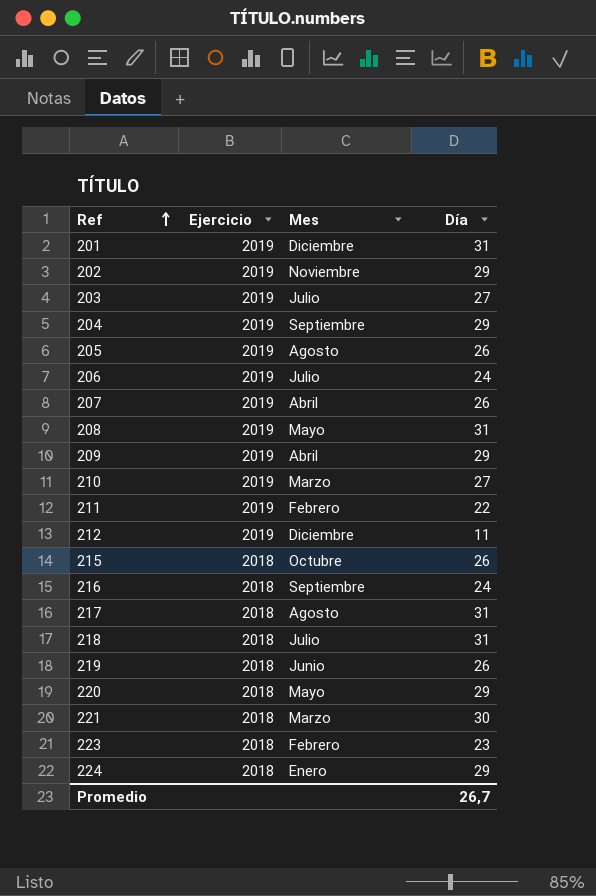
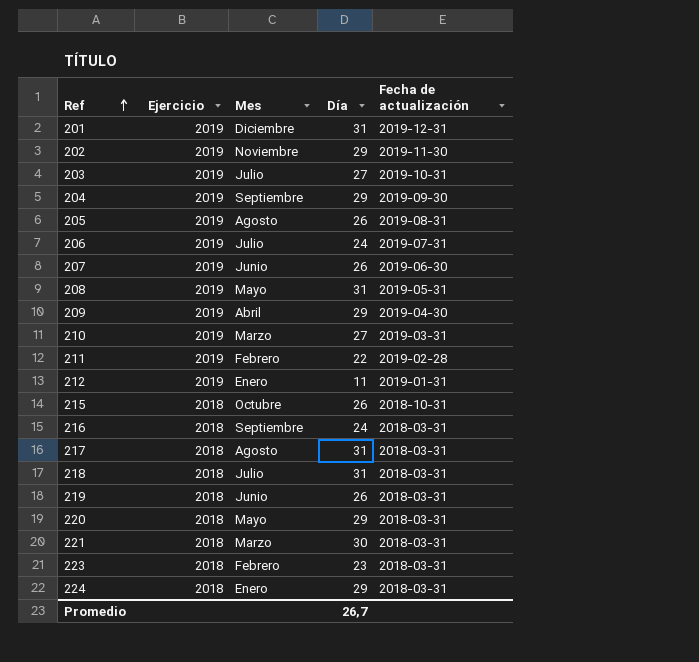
column Fecha de actualización | position: none -> 5
207 | Mes: Abril -> Junio
212 | Mes: Diciembre -> Enero

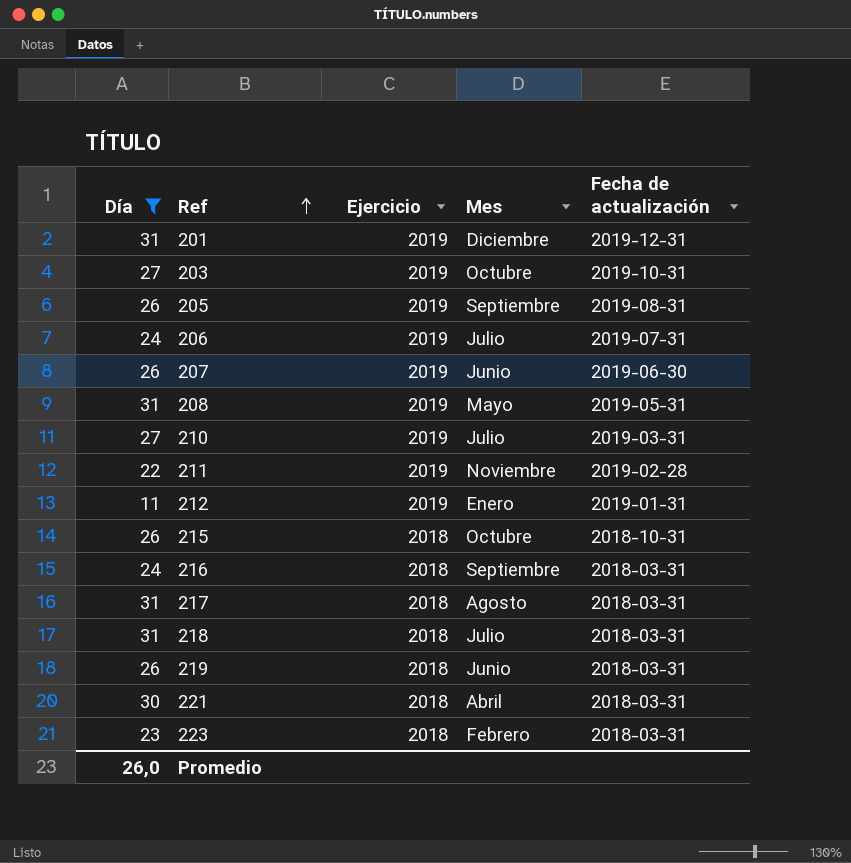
filter: none -> Día != 29
column Día | position: 4 -> 1
203 | Mes: Julio -> Octubre
205 | Mes: Agosto -> Septiembre
210 | Mes: Marzo -> Julio
211 | Mes: Febrero -> Noviembre
221 | Mes: Marzo -> Abril
Promedio | Día: 26,7 -> 26,0

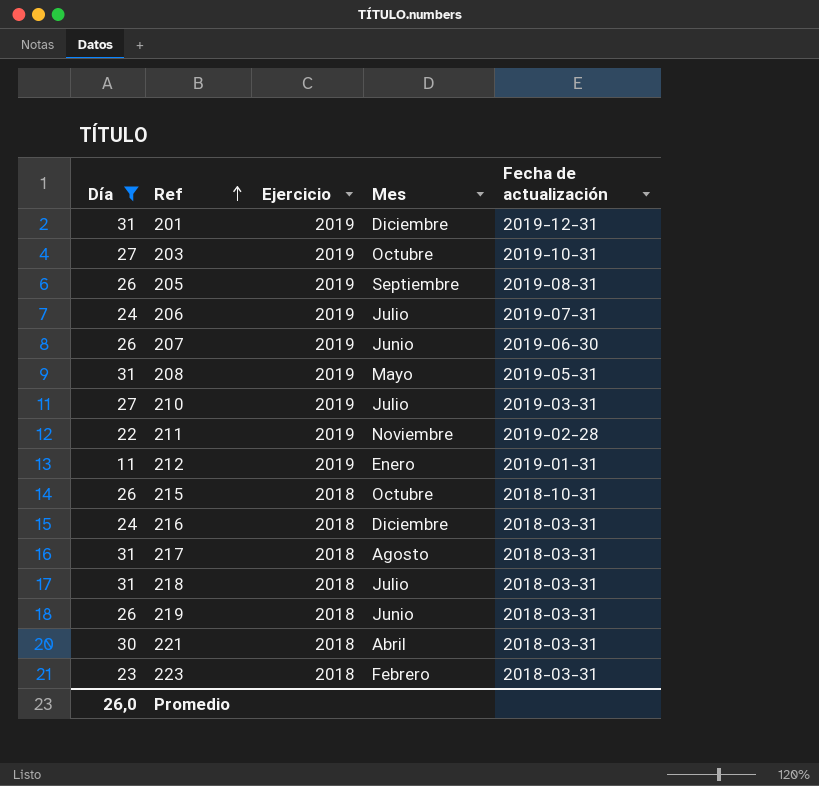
216 | Mes: Septiembre -> Diciembre

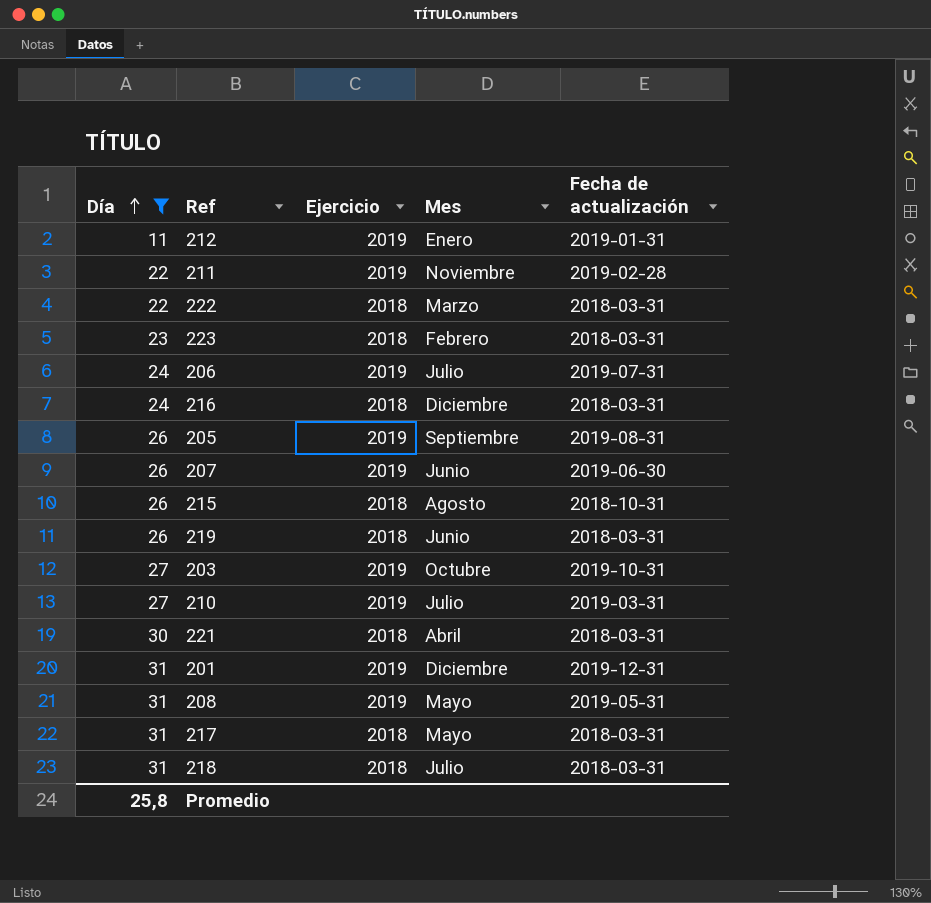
row order: Ref ascending -> Día ascending
row 222: none -> 22 | 2018 | Marzo | 2018-03-31
215 | Mes: Octubre -> Agosto
217 | Mes: Agosto -> Mayo
Promedio | Día: 26,0 -> 25,8

